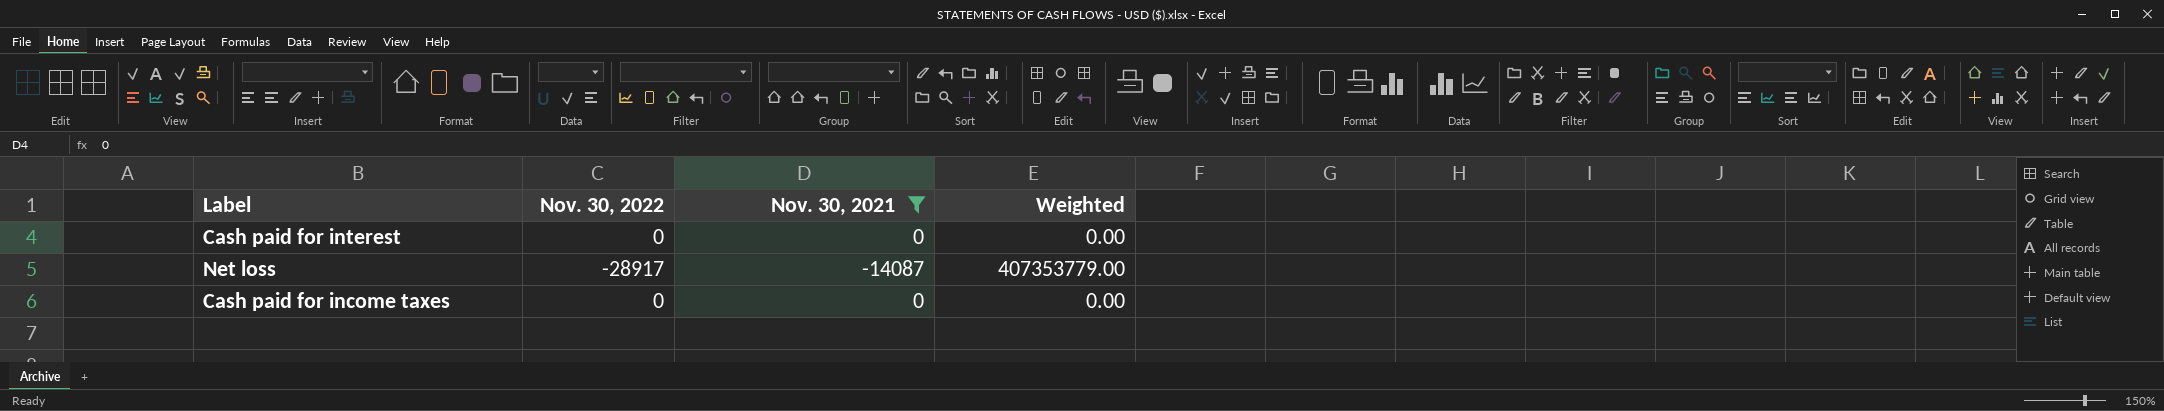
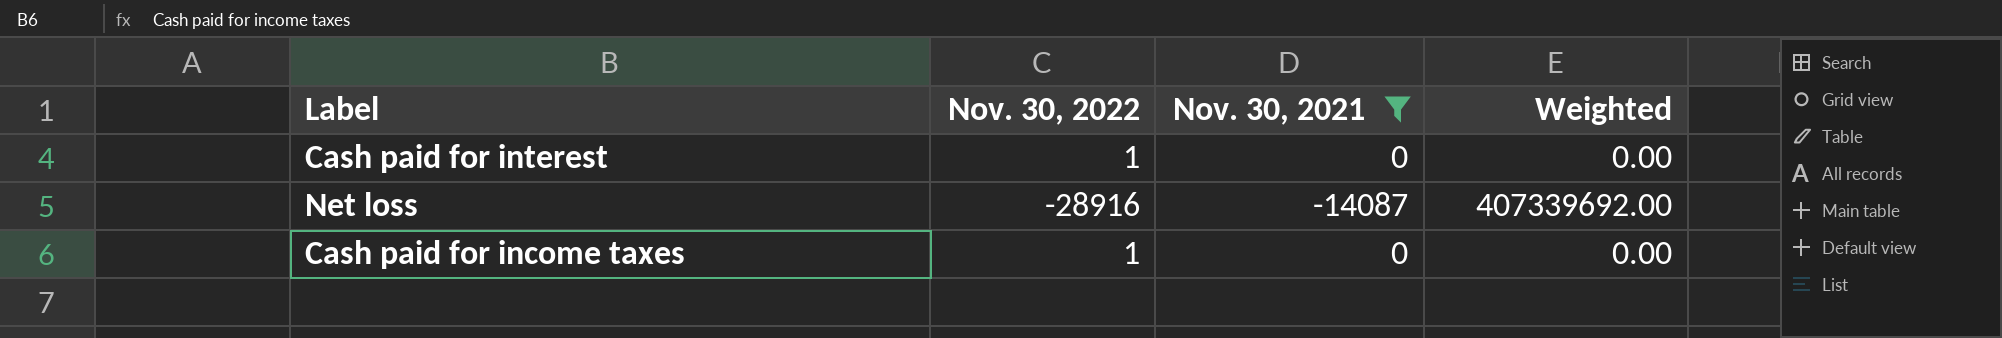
Cash paid for interest | Nov. 30, 2022: 0 -> 1
Net loss | Nov. 30, 2022: -28917 -> -28916
Net loss | Weighted: 407353779.00 -> 407339692.00
Cash paid for income taxes | Nov. 30, 2022: 0 -> 1

